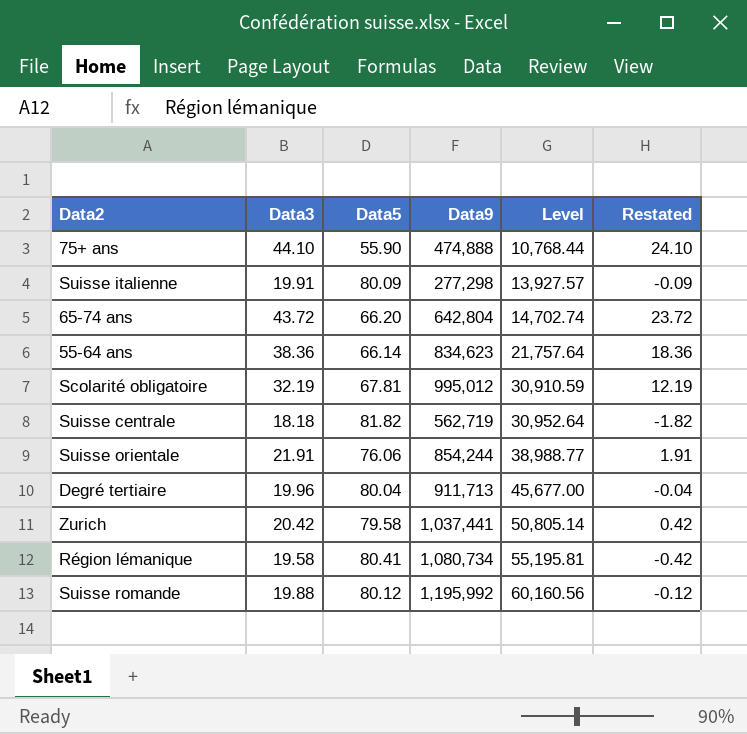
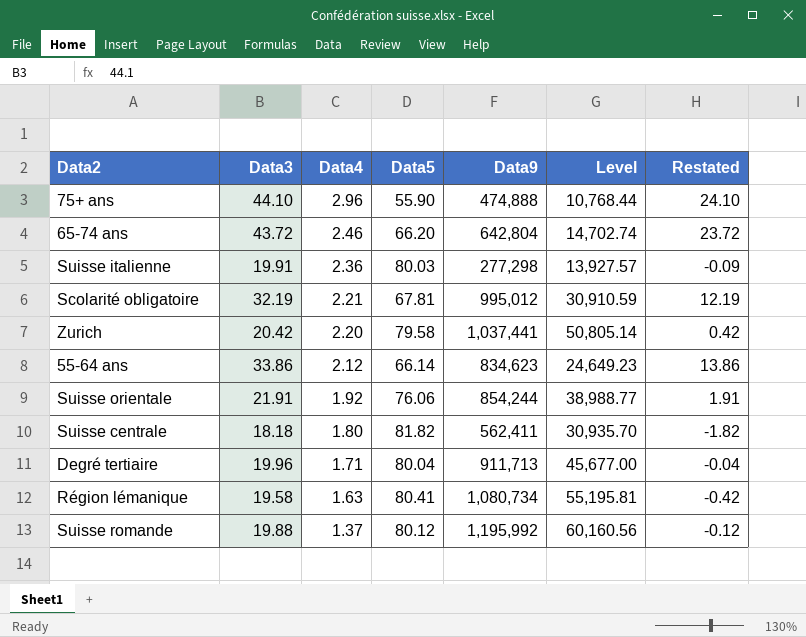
row order: Level ascending -> Data4 descending
column Data4 | position: none -> 3
Suisse italienne | Data5: 80.09 -> 80.03
55-64 ans | Data3: 38.36 -> 33.86
55-64 ans | Level: 21,757.64 -> 24,649.23
55-64 ans | Restated: 18.36 -> 13.86
Suisse centrale | Data9: 562,719 -> 562,411
Suisse centrale | Level: 30,952.64 -> 30,935.70

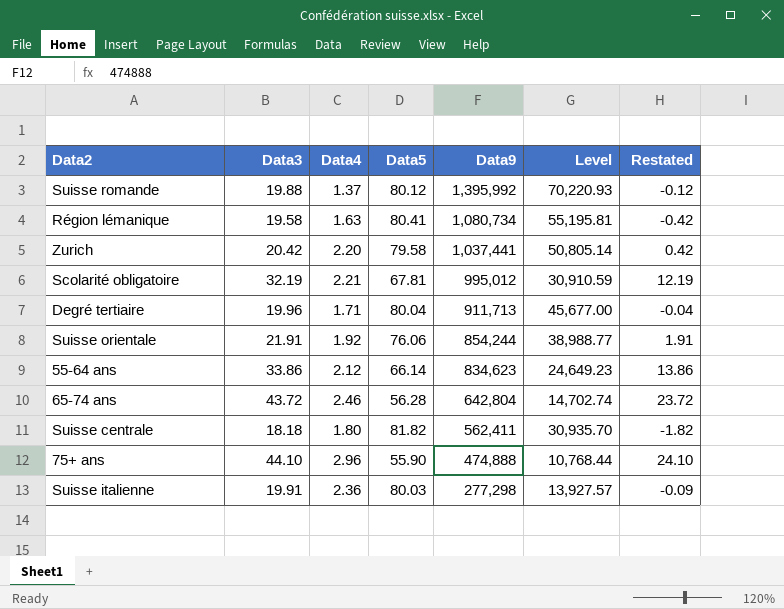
row order: Data4 descending -> Data9 descending
Suisse romande | Data9: 1,195,992 -> 1,395,992
Suisse romande | Level: 60,160.56 -> 70,220.93
65-74 ans | Data5: 66.20 -> 56.28

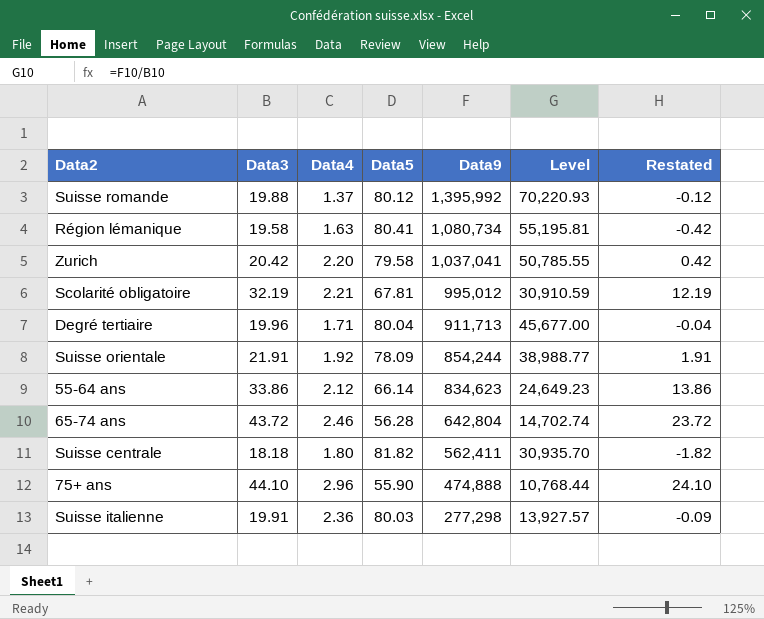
Zurich | Data9: 1,037,441 -> 1,037,041
Zurich | Level: 50,805.14 -> 50,785.55
Suisse orientale | Data5: 76.06 -> 78.09

